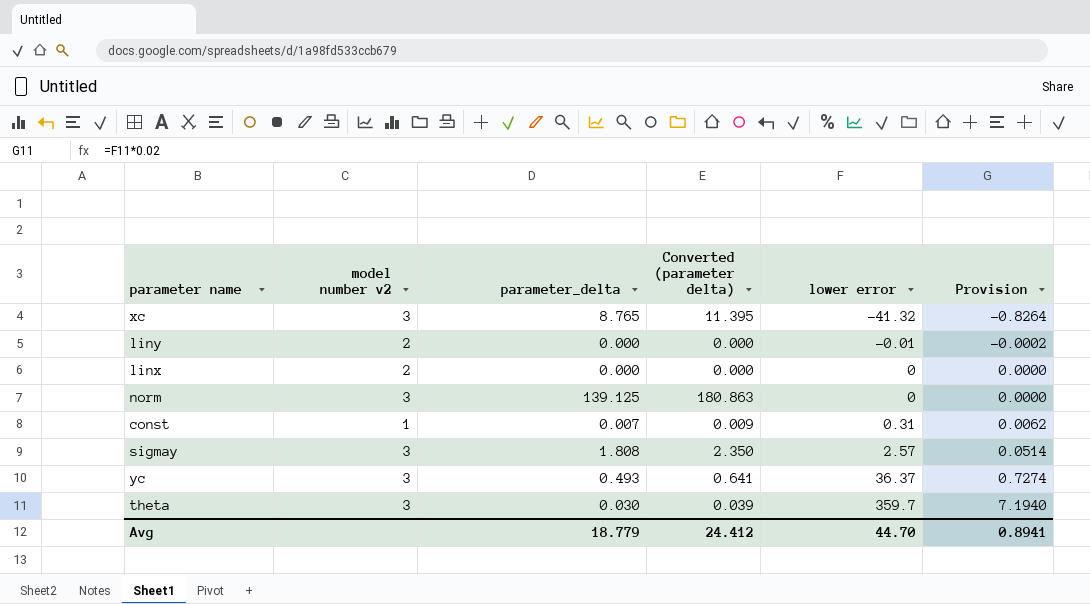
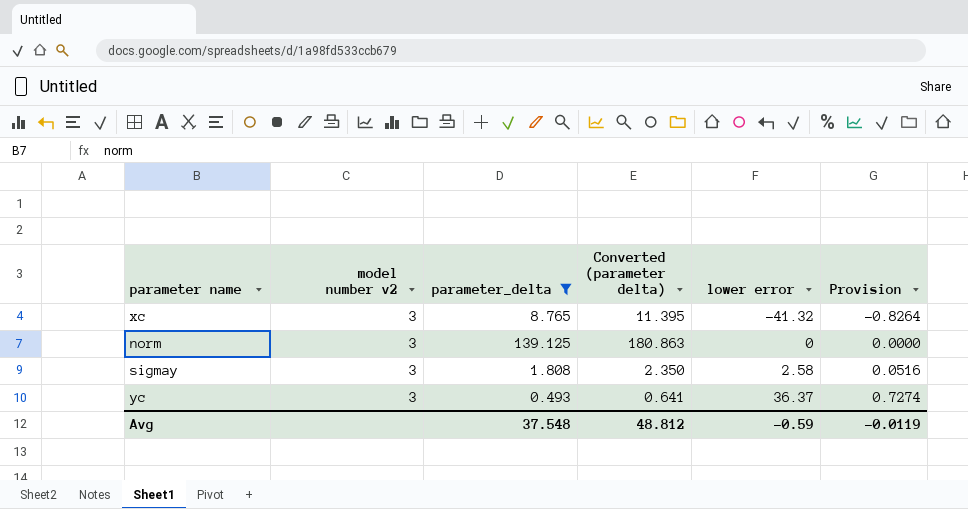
filter: none -> parameter_delta >= 0.493
sigmay | lower error: 2.57 -> 2.58
sigmay | Provision: 0.0514 -> 0.0516
Avg | parameter_delta: 18.779 -> 37.548
Avg | Converted (parameter delta): 24.412 -> 48.812
Avg | lower error: 44.70 -> -0.59
Avg | Provision: 0.8941 -> -0.0119

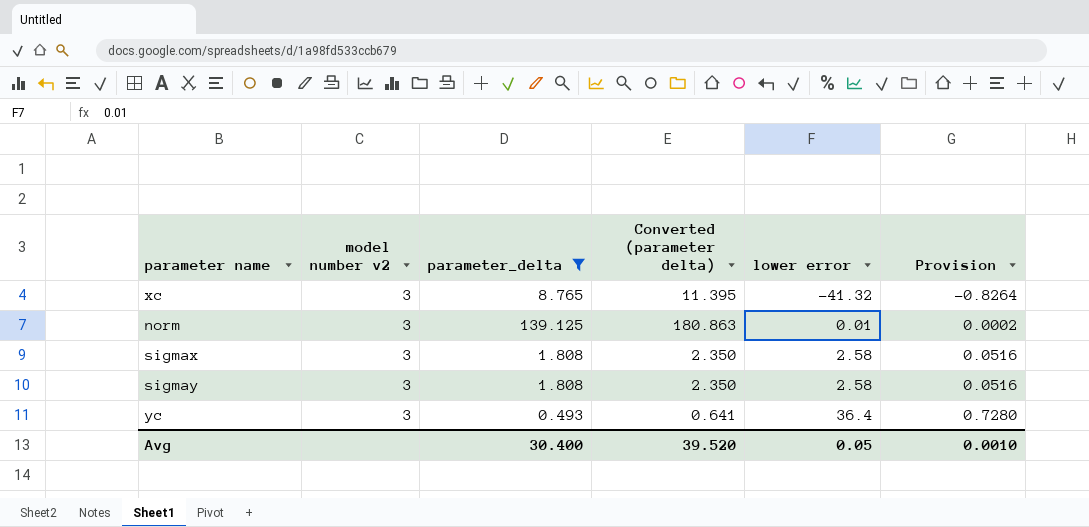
norm | lower error: 0 -> 0.01
norm | Provision: 0.0000 -> 0.0002
row sigmax: none -> 3 | 1.808 | 2.350 | 2.58 | 0.0516
yc | lower error: 36.37 -> 36.4
yc | Provision: 0.7274 -> 0.7280
Avg | parameter_delta: 37.548 -> 30.400
Avg | Converted (parameter delta): 48.812 -> 39.520
Avg | lower error: -0.59 -> 0.05
Avg | Provision: -0.0119 -> 0.0010

